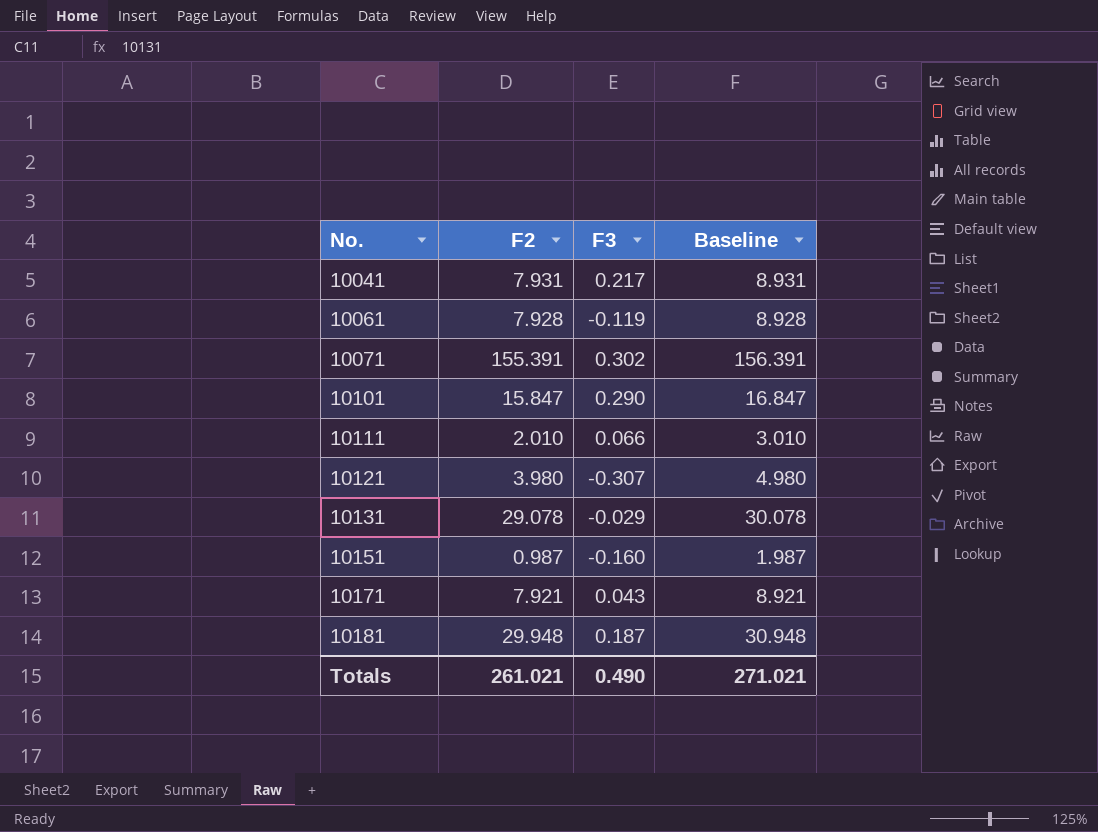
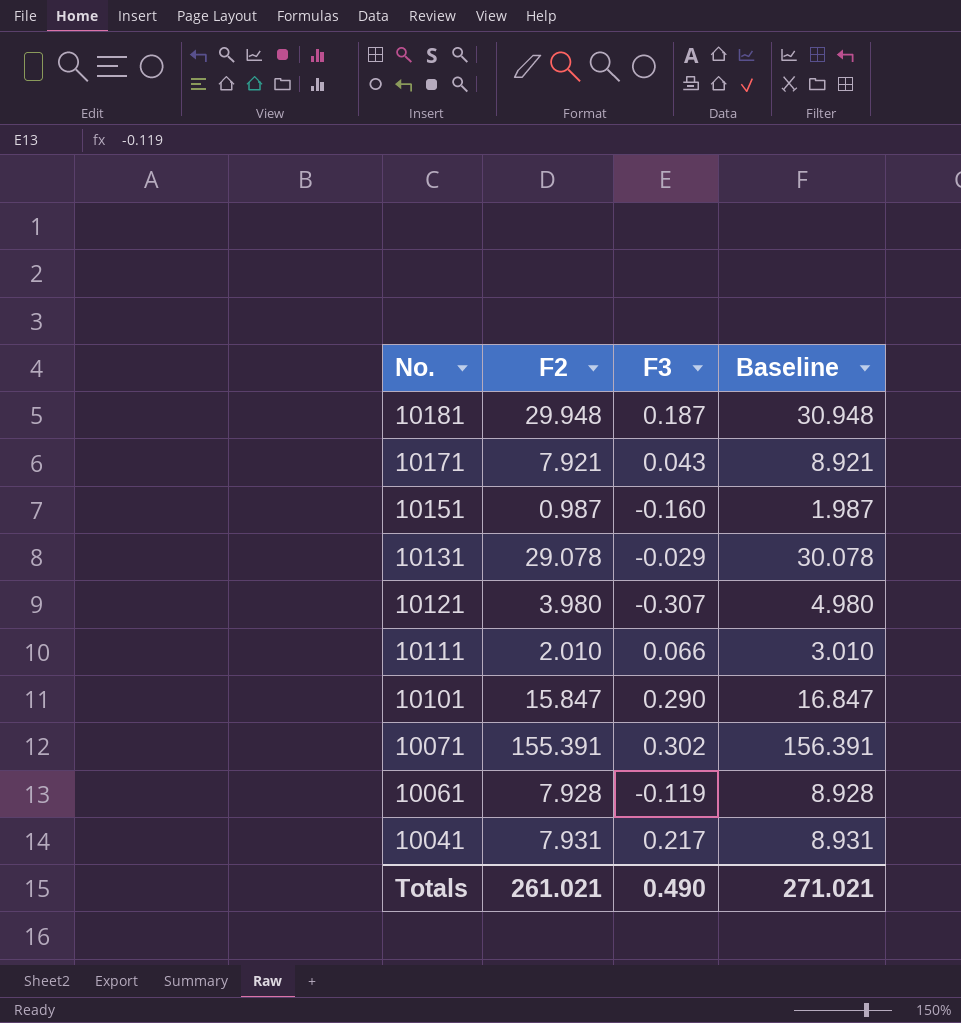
row order: No. ascending -> No. descending

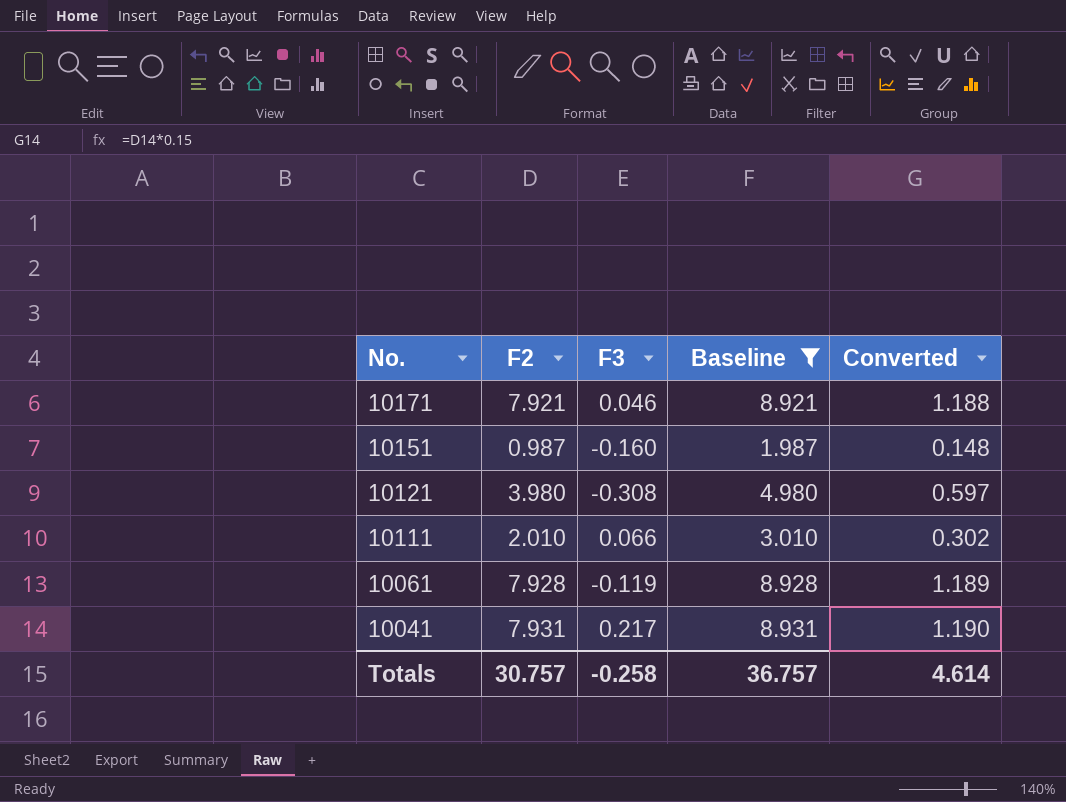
filter: none -> Baseline <= 8.931
column Converted | formula: none -> [F2] * 0.15
10171 | F3: 0.043 -> 0.046
10121 | F3: -0.307 -> -0.308
Totals | F2: 261.021 -> 30.757
Totals | F3: 0.490 -> -0.258
Totals | Baseline: 271.021 -> 36.757

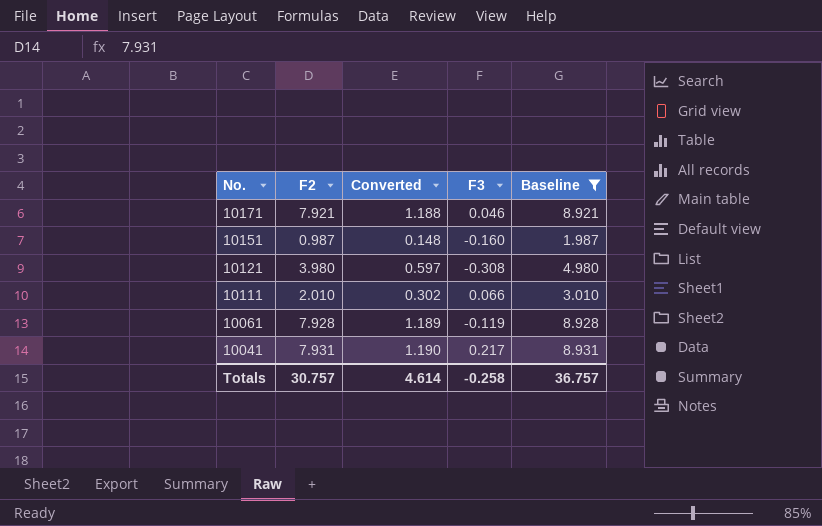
column Converted | position: 5 -> 3

